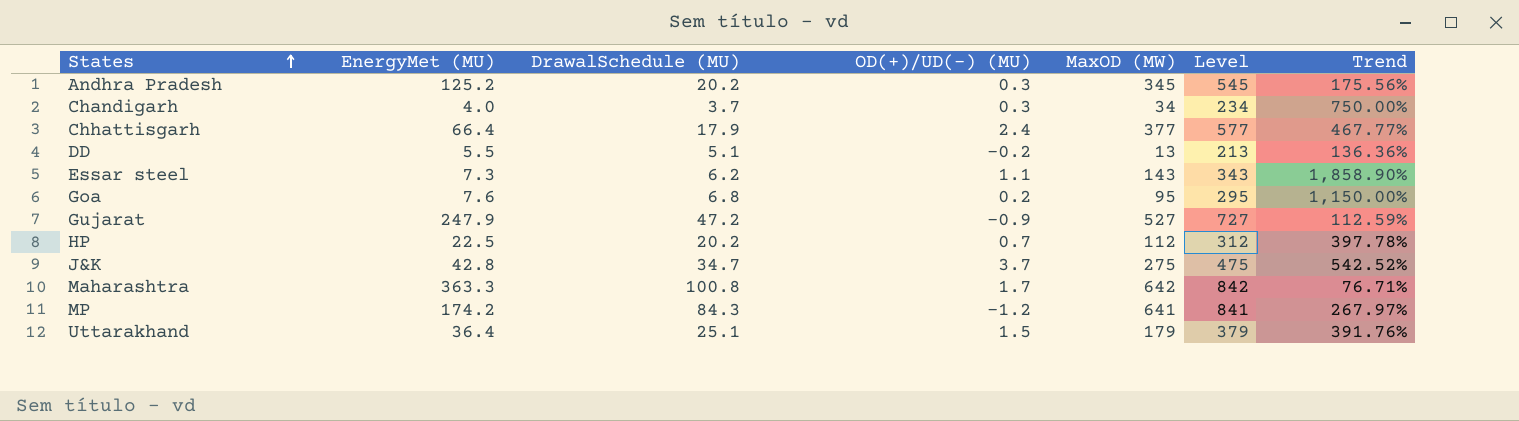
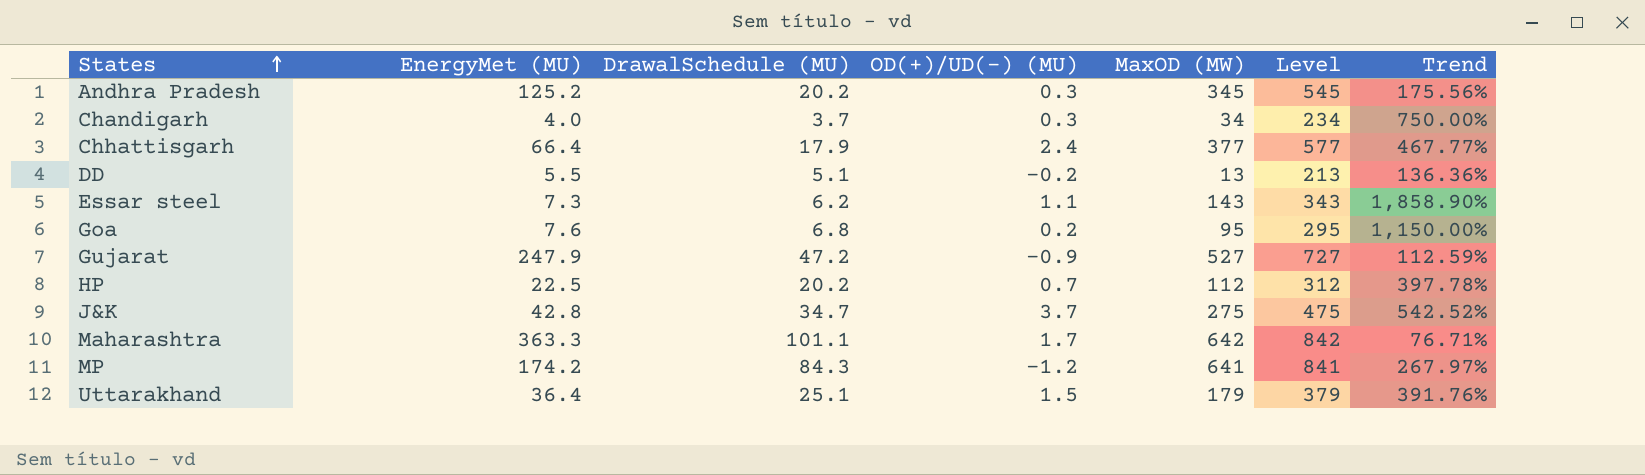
Maharashtra | DrawalSchedule (MU): 100.8 -> 101.1

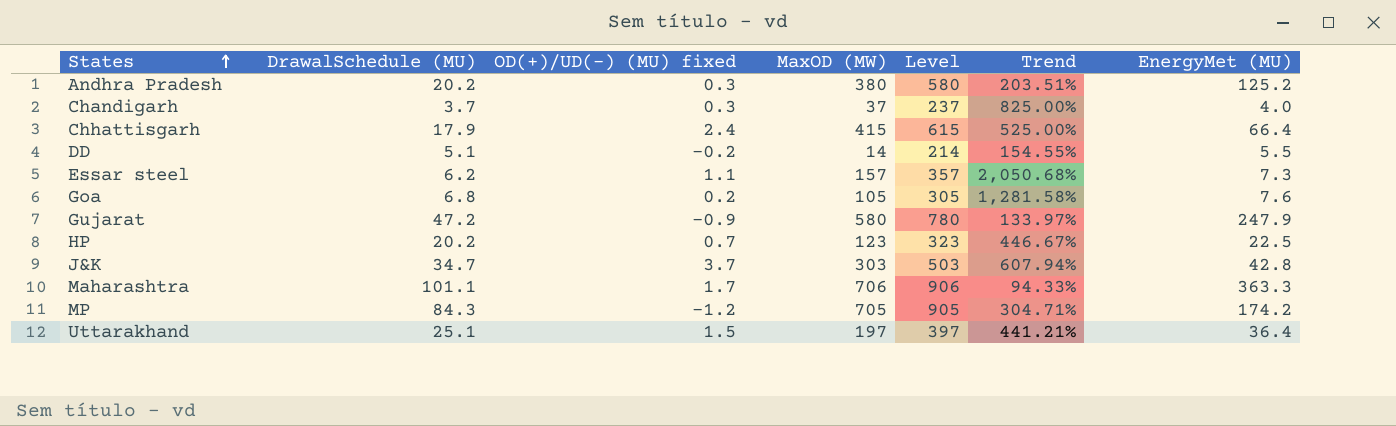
column name: OD(+)/UD(-) (MU) -> OD(+)/UD(-) (MU) fixed
column EnergyMet (MU) | position: 2 -> 7
Andhra Pradesh | MaxOD (MW): 345 -> 380
Andhra Pradesh | Level: 545 -> 580
Andhra Pradesh | Trend: 175.56% -> 203.51%
Chandigarh | MaxOD (MW): 34 -> 37
Chandigarh | Level: 234 -> 237
Chandigarh | Trend: 750.00% -> 825.00%
Chhattisgarh | MaxOD (MW): 377 -> 415
Chhattisgarh | Level: 577 -> 615
Chhattisgarh | Trend: 467.77% -> 525.00%
DD | MaxOD (MW): 13 -> 14
DD | Level: 213 -> 214
DD | Trend: 136.36% -> 154.55%
Essar steel | MaxOD (MW): 143 -> 157
Essar steel | Level: 343 -> 357
Essar steel | Trend: 1,858.90% -> 2,050.68%
Goa | MaxOD (MW): 95 -> 105
Goa | Level: 295 -> 305
Goa | Trend: 1,150.00% -> 1,281.58%
Gujarat | MaxOD (MW): 527 -> 580
Gujarat | Level: 727 -> 780
Gujarat | Trend: 112.59% -> 133.97%
HP | MaxOD (MW): 112 -> 123
HP | Level: 312 -> 323
HP | Trend: 397.78% -> 446.67%
J&K | MaxOD (MW): 275 -> 303
J&K | Level: 475 -> 503
J&K | Trend: 542.52% -> 607.94%
Maharashtra | MaxOD (MW): 642 -> 706
Maharashtra | Level: 842 -> 906
Maharashtra | Trend: 76.71% -> 94.33%
MP | MaxOD (MW): 641 -> 705
MP | Level: 841 -> 905
MP | Trend: 267.97% -> 304.71%
Uttarakhand | MaxOD (MW): 179 -> 197
Uttarakhand | Level: 379 -> 397
Uttarakhand | Trend: 391.76% -> 441.21%

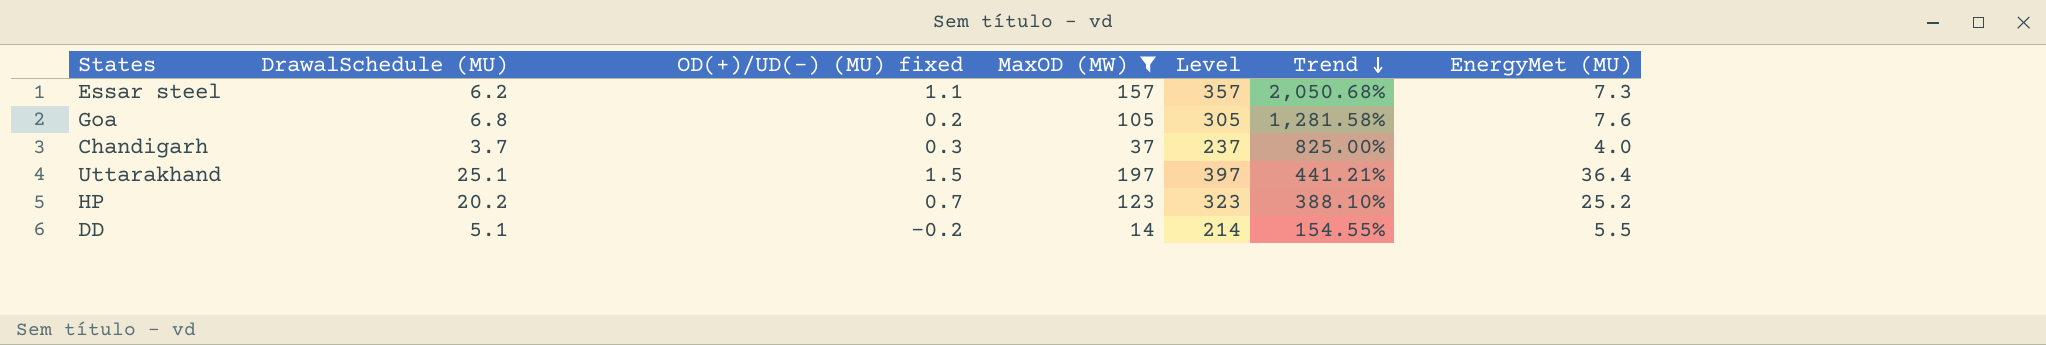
filter: none -> MaxOD (MW) <= 197
row order: States ascending -> Trend descending
HP | Trend: 446.67% -> 388.10%
HP | EnergyMet (MU): 22.5 -> 25.2

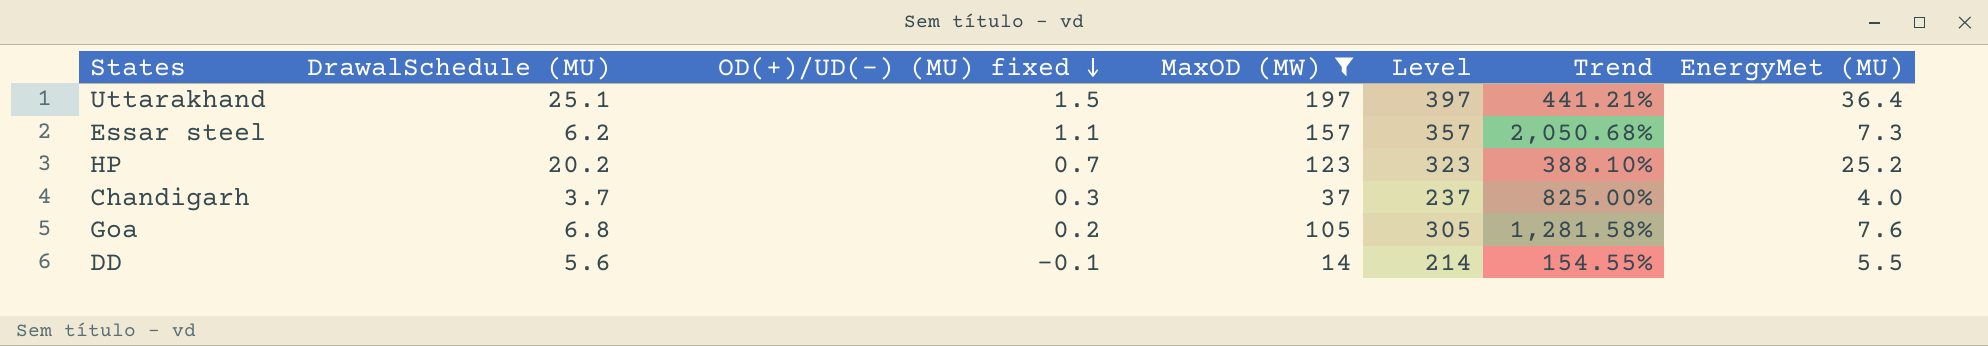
row order: Trend descending -> OD(+)/UD(-) (MU) fixed descending
DD | DrawalSchedule (MU): 5.1 -> 5.6
DD | OD(+)/UD(-) (MU) fixed: -0.2 -> -0.1

